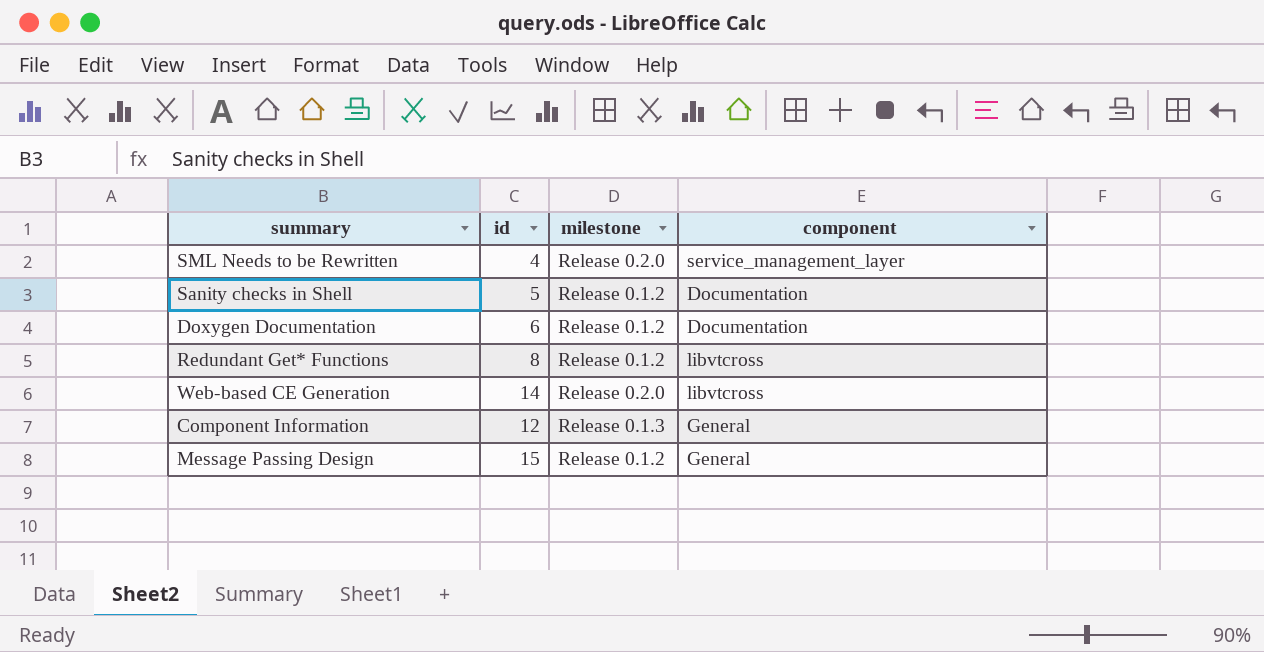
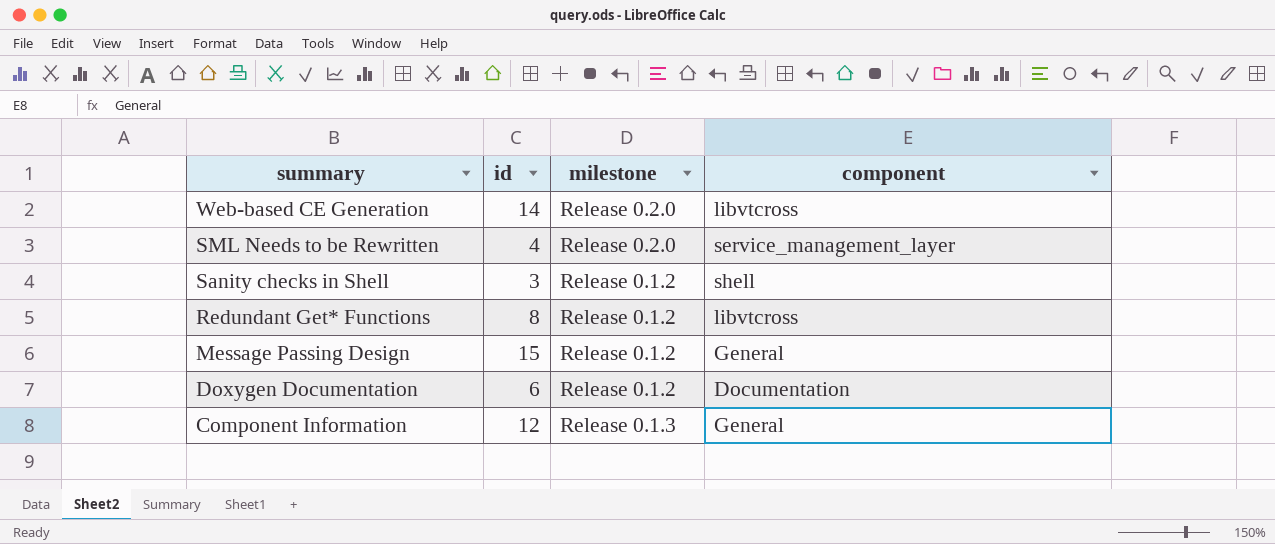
row order: none -> summary descending
Sanity checks in Shell | id: 5 -> 3
Sanity checks in Shell | component: Documentation -> shell

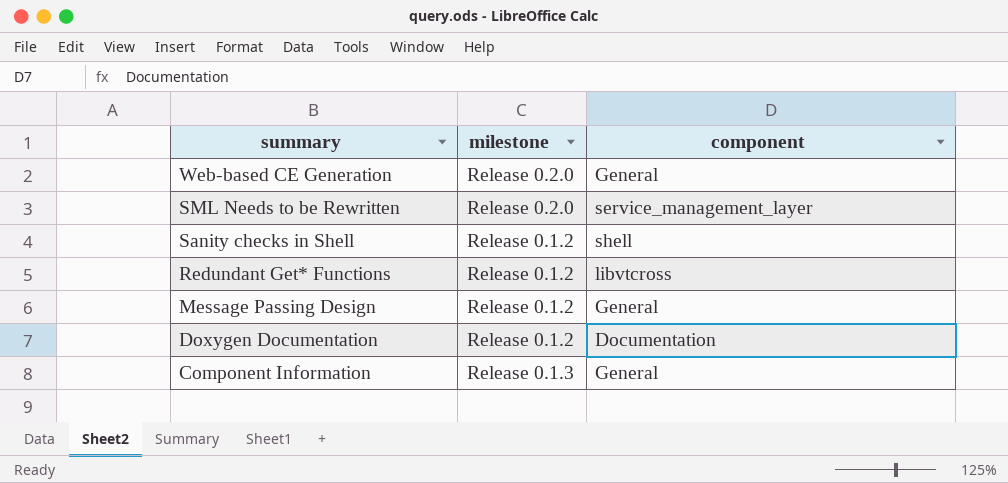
column id | position: 2 -> none
Web-based CE Generation | component: libvtcross -> General

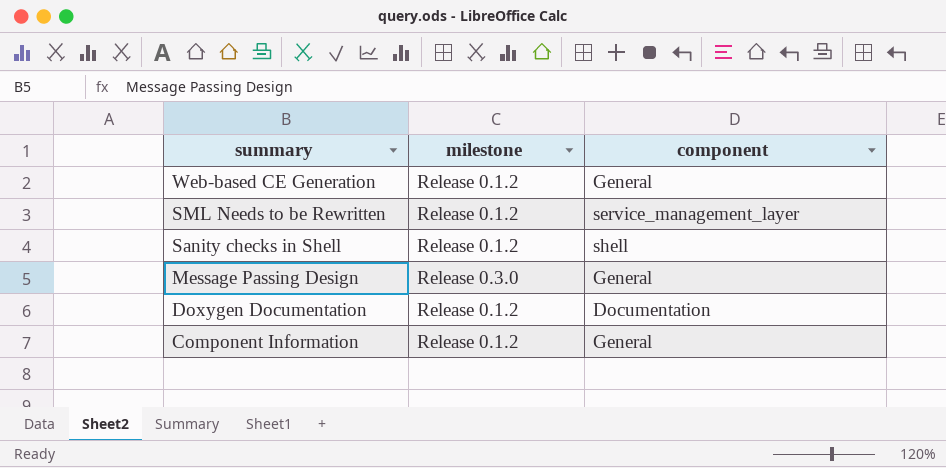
row Redundant Get* Functions: Release 0.1.2 | libvtcross -> none
Web-based CE Generation | milestone: Release 0.2.0 -> Release 0.1.2
SML Needs to be Rewritten | milestone: Release 0.2.0 -> Release 0.1.2
Message Passing Design | milestone: Release 0.1.2 -> Release 0.3.0
Component Information | milestone: Release 0.1.3 -> Release 0.1.2

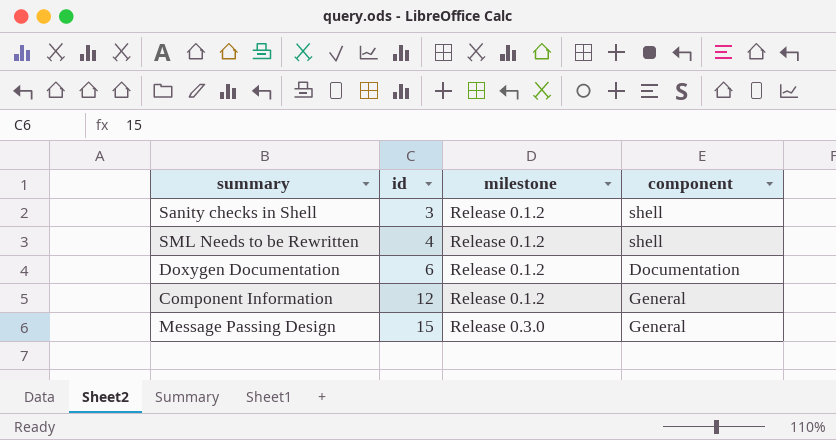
row order: summary descending -> id ascending
column id | position: none -> 2
row Web-based CE Generation: Release 0.1.2 | General -> none
SML Needs to be Rewritten | component: service_management_layer -> shell

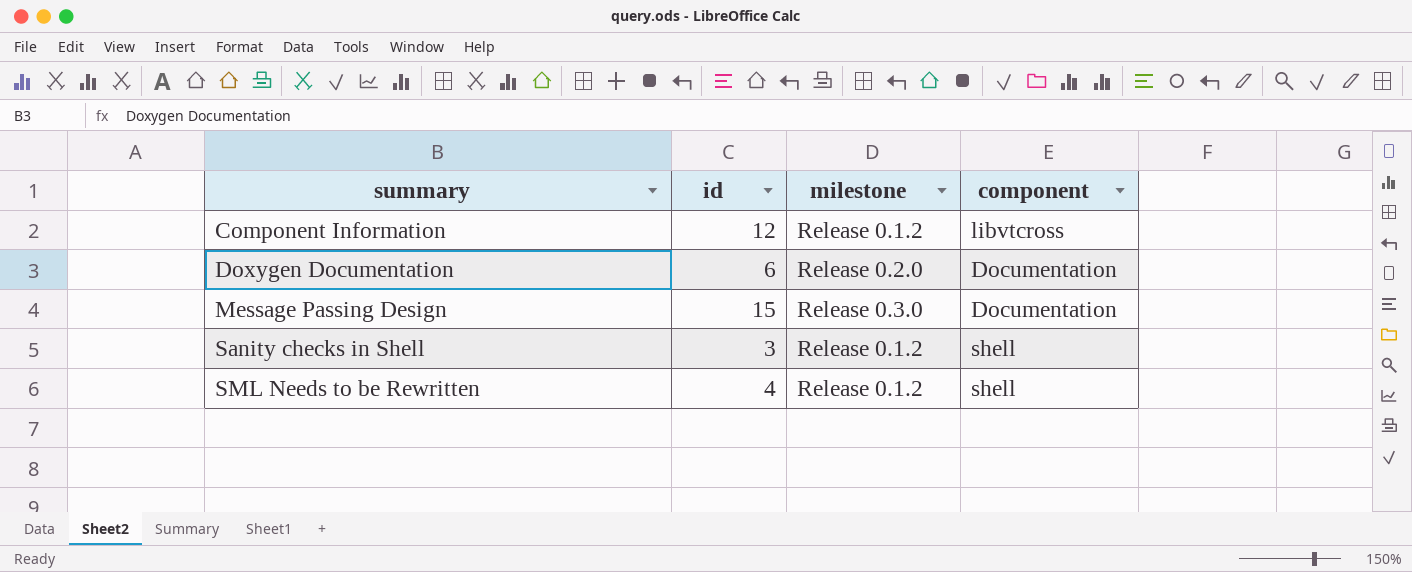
row order: id ascending -> summary ascending
Component Information | component: General -> libvtcross
Doxygen Documentation | milestone: Release 0.1.2 -> Release 0.2.0
Message Passing Design | component: General -> Documentation

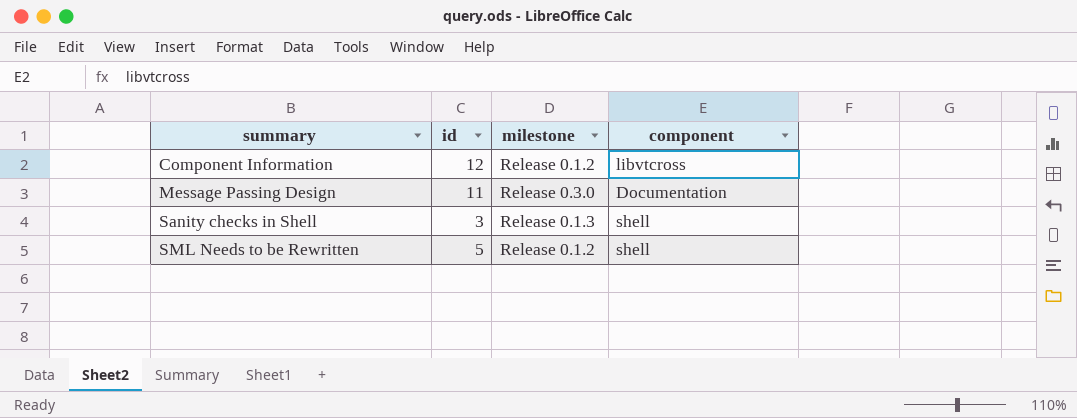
row Doxygen Documentation: 6 | Release 0.2.0 | Documentation -> none
Message Passing Design | id: 15 -> 11
Sanity checks in Shell | milestone: Release 0.1.2 -> Release 0.1.3
SML Needs to be Rewritten | id: 4 -> 5

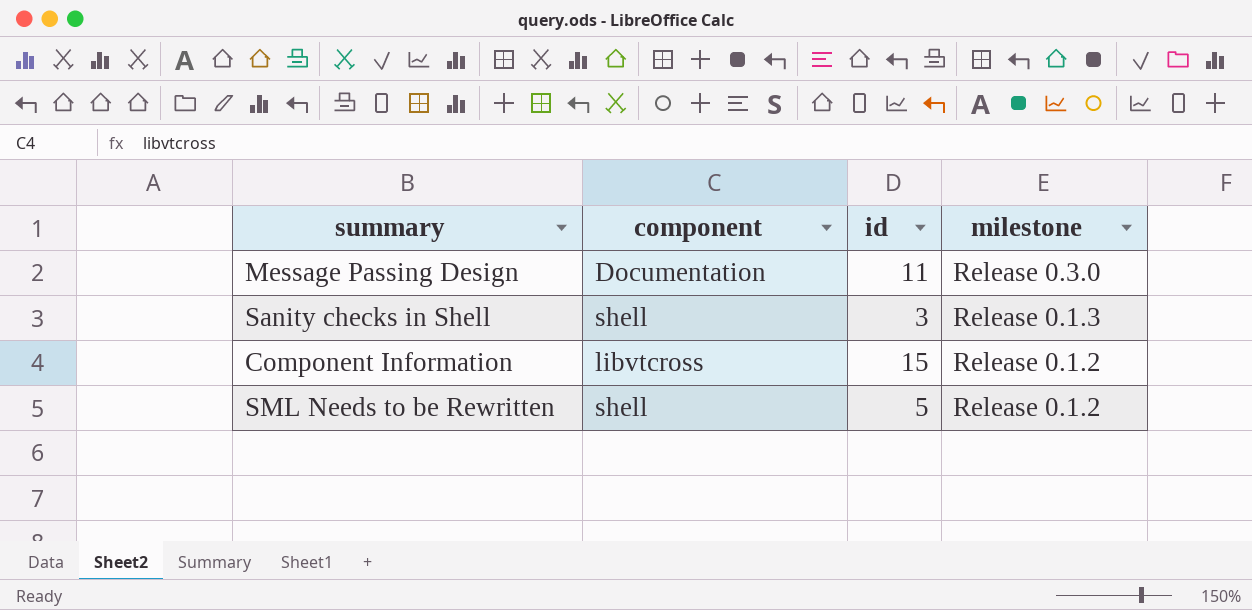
row order: summary ascending -> milestone descending
column component | position: 4 -> 2
Component Information | id: 12 -> 15

